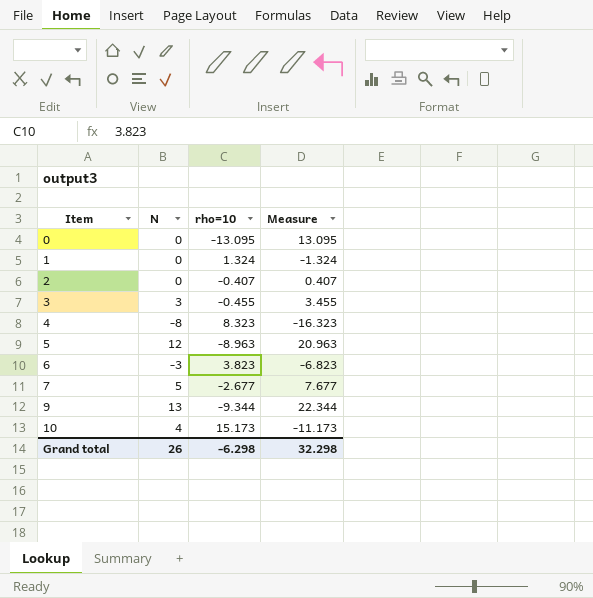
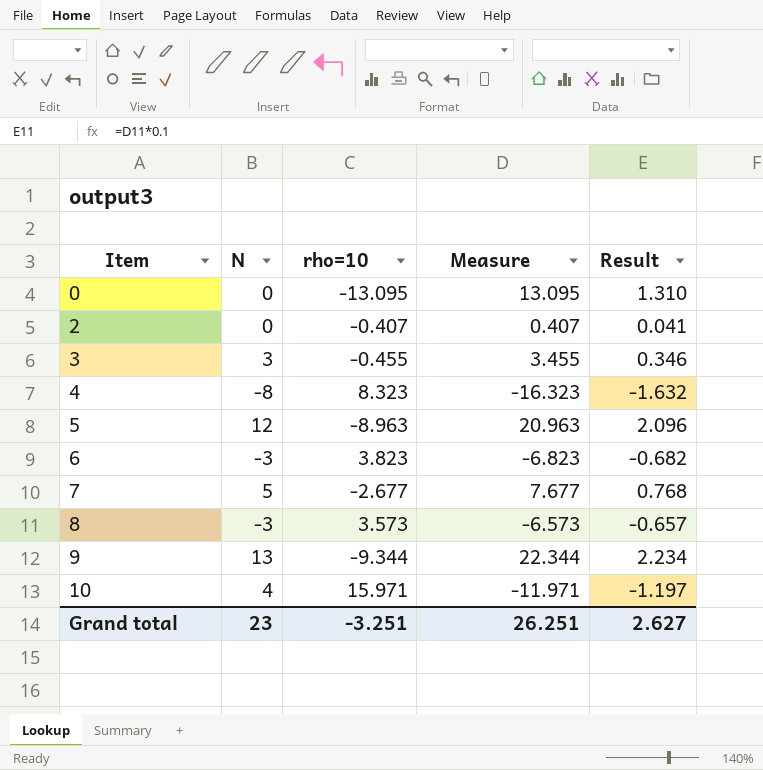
column Result | formula: none -> [Measure] * 0.1
row 1: 0 | 1.324 | -1.324 -> none
row 8: none -> -3 | 3.573 | -6.573 | -0.657
10 | rho=10: 15.173 -> 15.971
10 | Measure: -11.173 -> -11.971
Grand total | N: 26 -> 23
Grand total | rho=10: -6.298 -> -3.251
Grand total | Measure: 32.298 -> 26.251

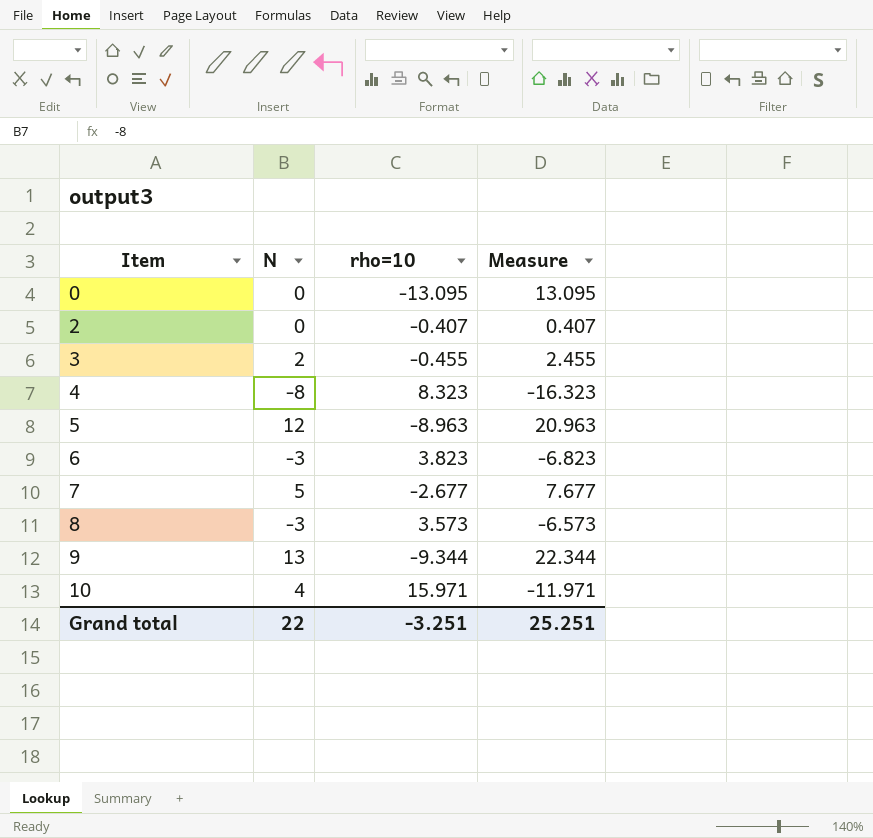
column Result | formula: [Measure] * 0.1 -> none
3 | N: 3 -> 2
3 | Measure: 3.455 -> 2.455
Grand total | N: 23 -> 22
Grand total | Measure: 26.251 -> 25.251

